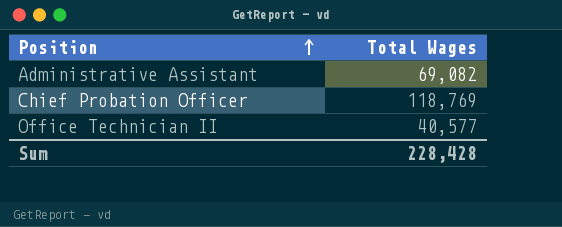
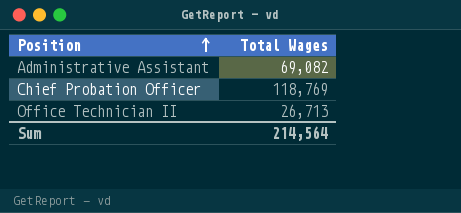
Office Technician II | Total Wages: 40,577 -> 26,713
Sum | Total Wages: 228,428 -> 214,564

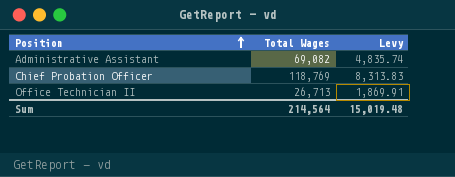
column Levy | formula: none -> [Total Wages] * 0.07

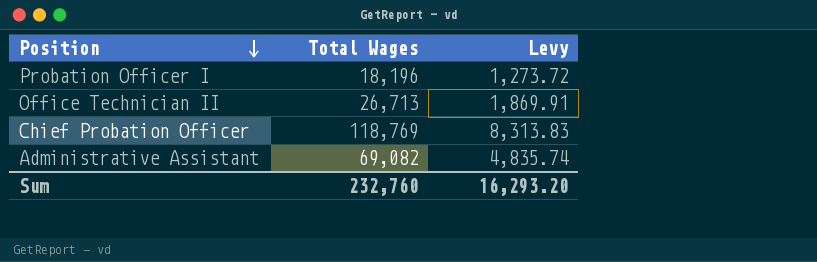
row order: Position ascending -> Position descending
row Probation Officer I: none -> 18,196 | 1,273.72
Sum | Total Wages: 214,564 -> 232,760
Sum | Levy: 15,019.48 -> 16,293.20

